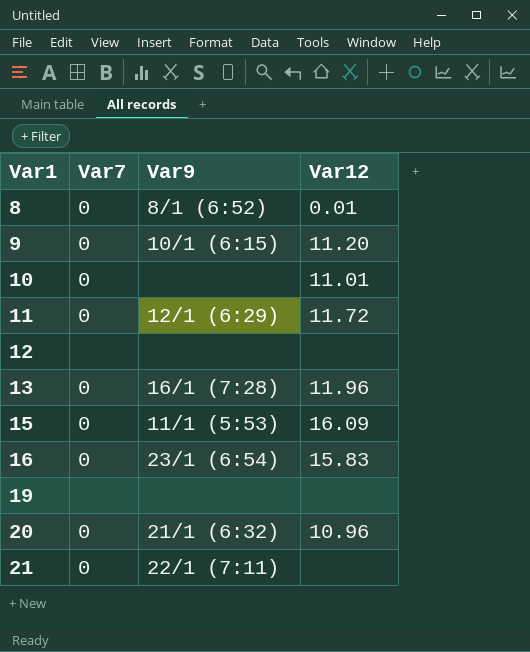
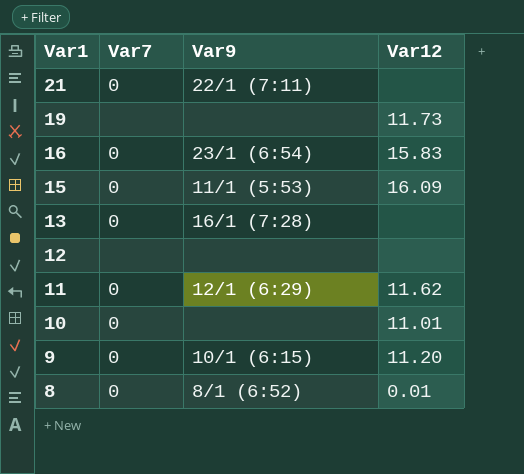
row order: Var1 ascending -> Var1 descending
row 20: 0 | 21/1 (6:32) | 10.96 -> none
19 | Var12: none -> 11.73
13 | Var12: 11.96 -> none
11 | Var12: 11.72 -> 11.62

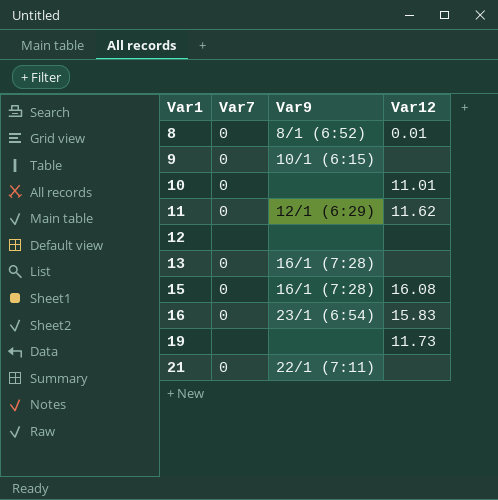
row order: Var1 descending -> Var1 ascending
9 | Var12: 11.20 -> none
15 | Var9: 11/1 (5:53) -> 16/1 (7:28)
15 | Var12: 16.09 -> 16.08

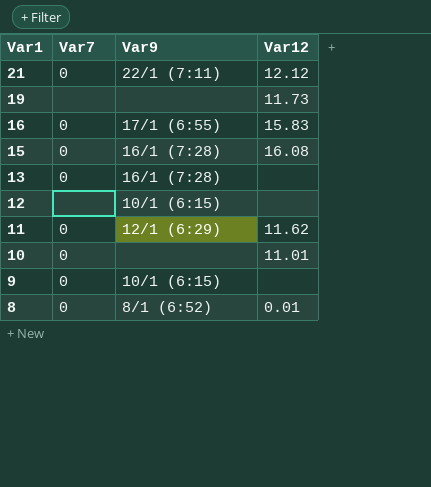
row order: Var1 ascending -> Var1 descending
21 | Var12: none -> 12.12
16 | Var9: 23/1 (6:54) -> 17/1 (6:55)
12 | Var9: none -> 10/1 (6:15)

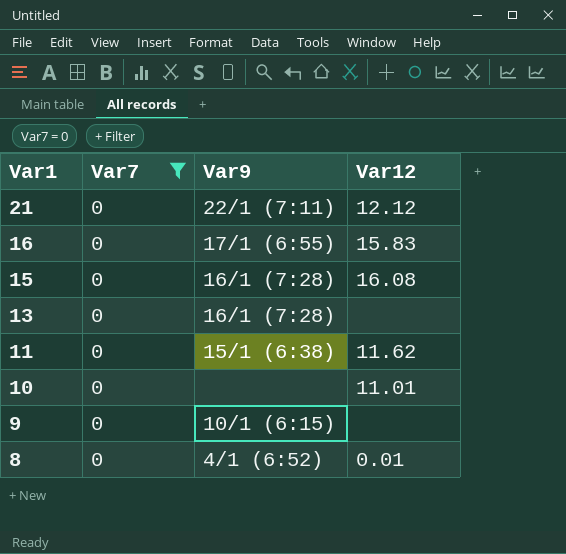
filter: none -> Var7 = 0
11 | Var9: 12/1 (6:29) -> 15/1 (6:38)
8 | Var9: 8/1 (6:52) -> 4/1 (6:52)

